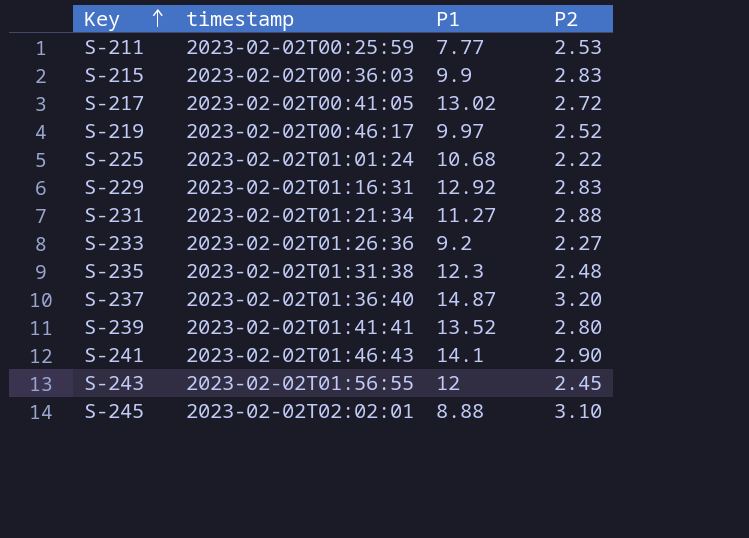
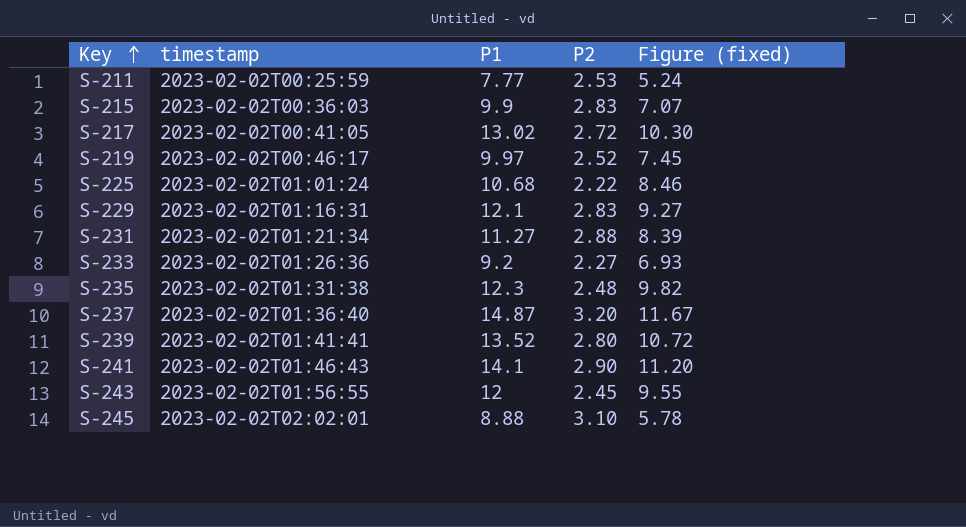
column Figure (fixed) | formula: none -> [P1] - [P2]
S-229 | P1: 12.92 -> 12.1

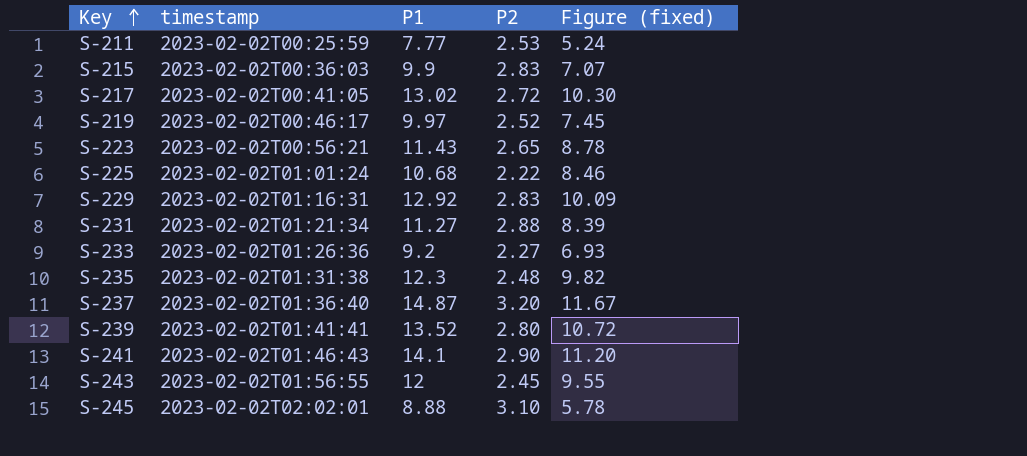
row S-223: none -> 2023-02-02T00:56:21 | 11.43 | 2.65 | 8.78
S-229 | P1: 12.1 -> 12.92
S-229 | Figure (fixed): 9.27 -> 10.09

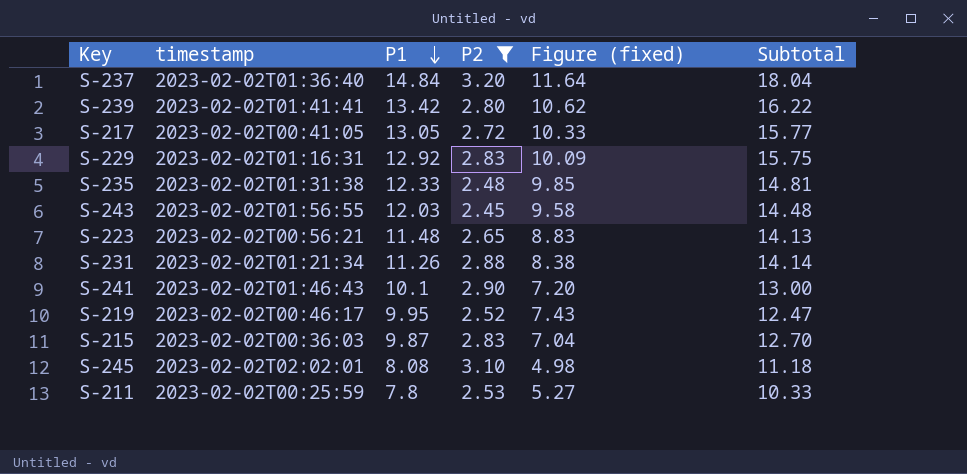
filter: none -> P2 >= 2.45
row order: Key ascending -> P1 descending
column Subtotal | formula: none -> [P1] + [P2]
S-237 | P1: 14.87 -> 14.84
S-237 | Figure (fixed): 11.67 -> 11.64
S-239 | P1: 13.52 -> 13.42
S-239 | Figure (fixed): 10.72 -> 10.62
S-217 | P1: 13.02 -> 13.05
S-217 | Figure (fixed): 10.30 -> 10.33
S-235 | P1: 12.3 -> 12.33
S-235 | Figure (fixed): 9.82 -> 9.85
S-243 | P1: 12 -> 12.03
S-243 | Figure (fixed): 9.55 -> 9.58
S-223 | P1: 11.43 -> 11.48
S-223 | Figure (fixed): 8.78 -> 8.83
S-231 | P1: 11.27 -> 11.26
S-231 | Figure (fixed): 8.39 -> 8.38
S-241 | P1: 14.1 -> 10.1
S-241 | Figure (fixed): 11.20 -> 7.20
S-219 | P1: 9.97 -> 9.95
S-219 | Figure (fixed): 7.45 -> 7.43
S-215 | P1: 9.9 -> 9.87
S-215 | Figure (fixed): 7.07 -> 7.04
S-245 | P1: 8.88 -> 8.08
S-245 | Figure (fixed): 5.78 -> 4.98
S-211 | P1: 7.77 -> 7.8
S-211 | Figure (fixed): 5.24 -> 5.27

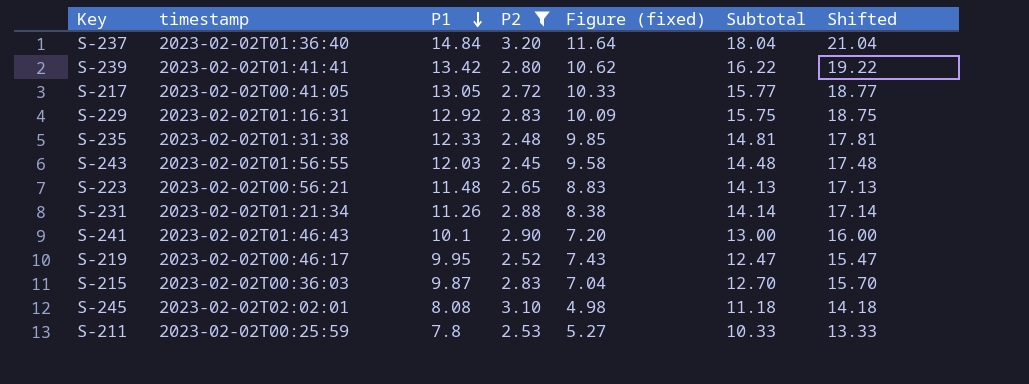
column Shifted | formula: none -> [Subtotal] + 3

